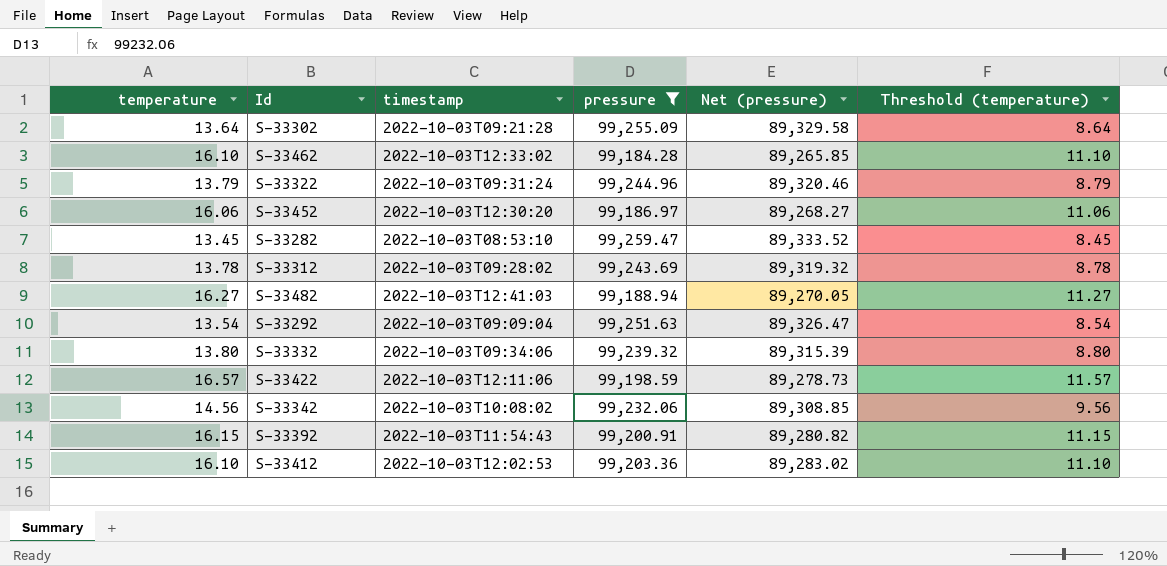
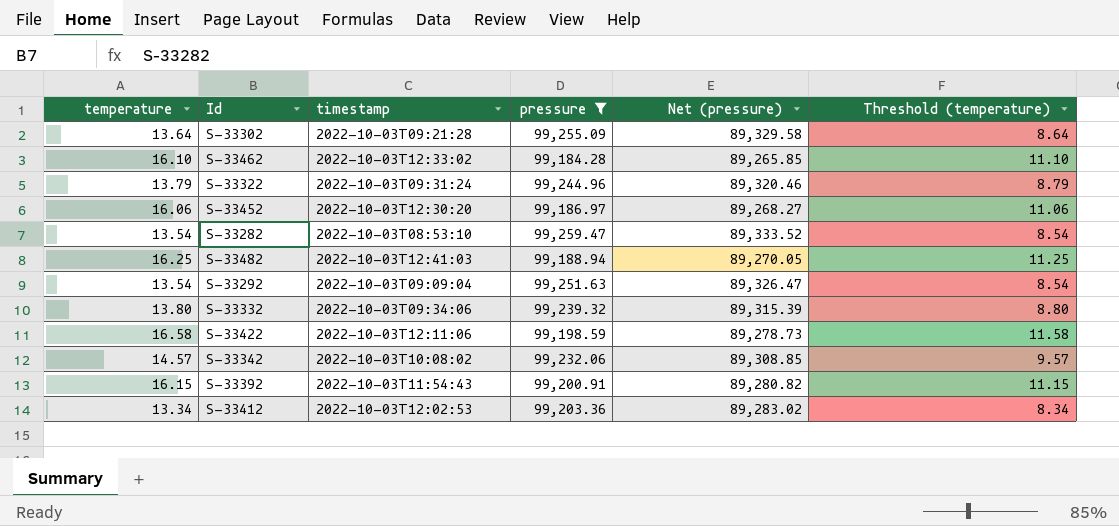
row S-33312: 13.78 | 2022-10-03T09:28:02 | 99,243.69 | 89,319.32 | 8.78 -> none
S-33282 | temperature: 13.45 -> 13.54
S-33282 | Threshold (temperature): 8.45 -> 8.54
S-33482 | temperature: 16.27 -> 16.25
S-33482 | Threshold (temperature): 11.27 -> 11.25
S-33422 | temperature: 16.57 -> 16.58
S-33422 | Threshold (temperature): 11.57 -> 11.58
S-33342 | temperature: 14.56 -> 14.57
S-33342 | Threshold (temperature): 9.56 -> 9.57
S-33412 | temperature: 16.10 -> 13.34
S-33412 | Threshold (temperature): 11.10 -> 8.34

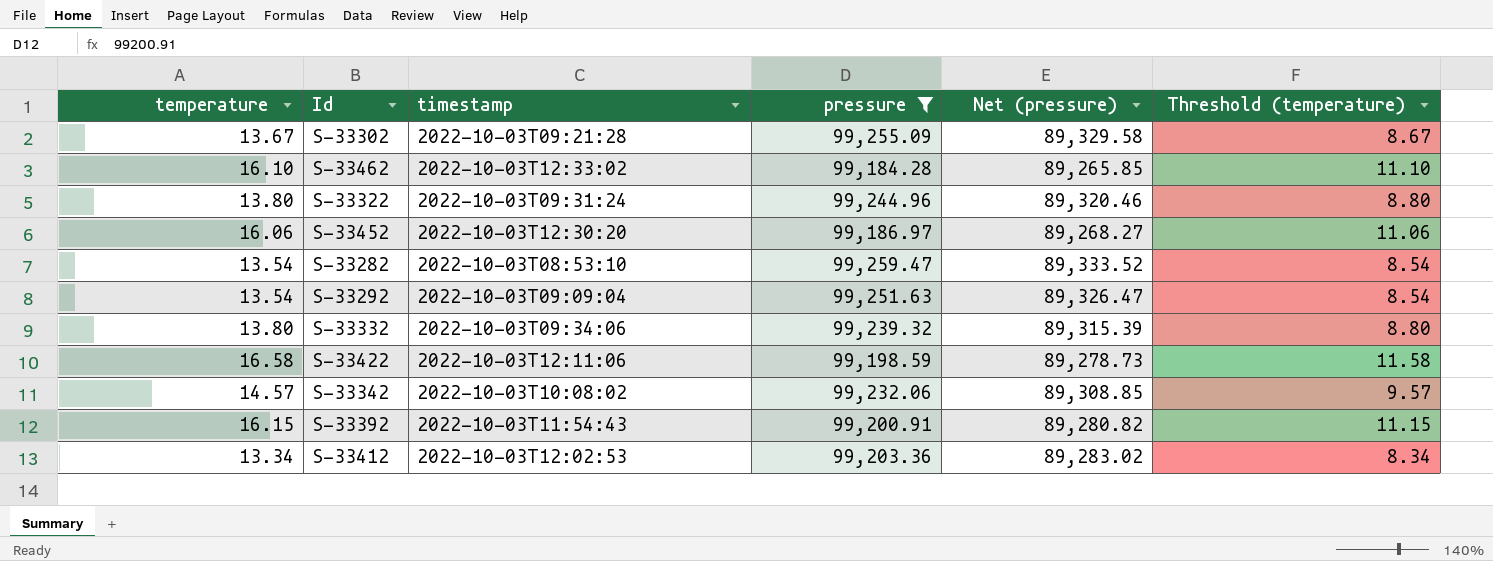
row S-33482: 16.25 | 2022-10-03T12:41:03 | 99,188.94 | 89,270.05 | 11.25 -> none
S-33302 | temperature: 13.64 -> 13.67
S-33302 | Threshold (temperature): 8.64 -> 8.67
S-33322 | temperature: 13.79 -> 13.80
S-33322 | Threshold (temperature): 8.79 -> 8.80

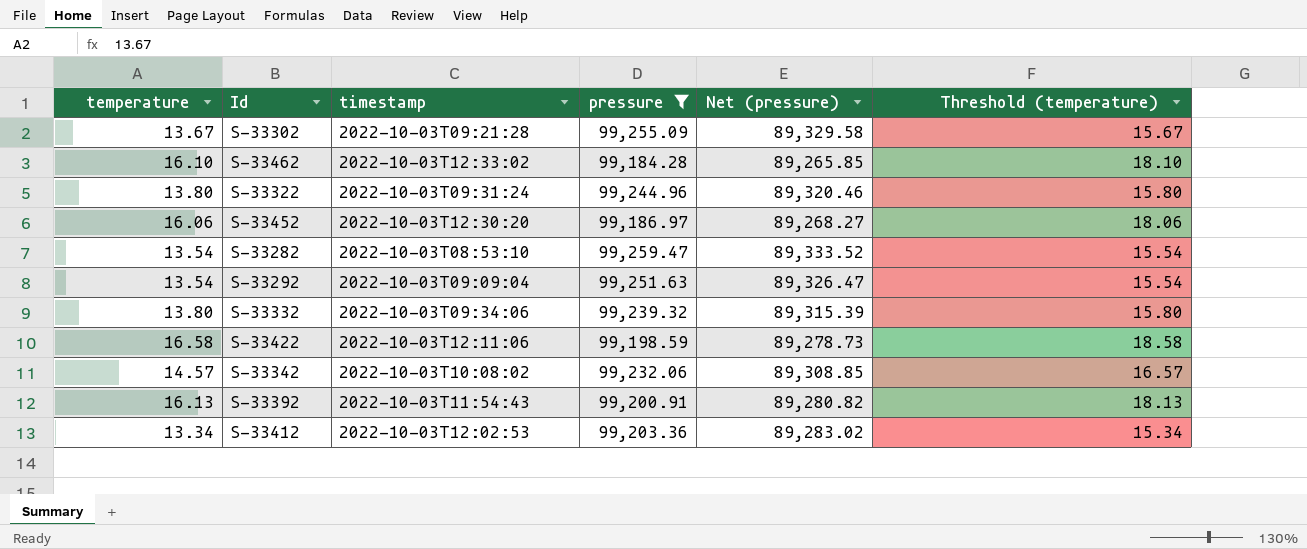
column Threshold (temperature) | formula: [temperature] - 5 -> [temperature] + 2
S-33392 | temperature: 16.15 -> 16.13

